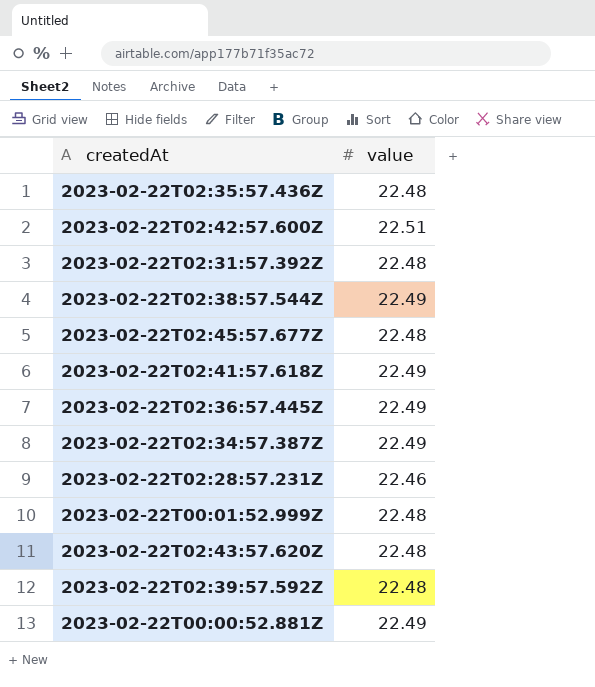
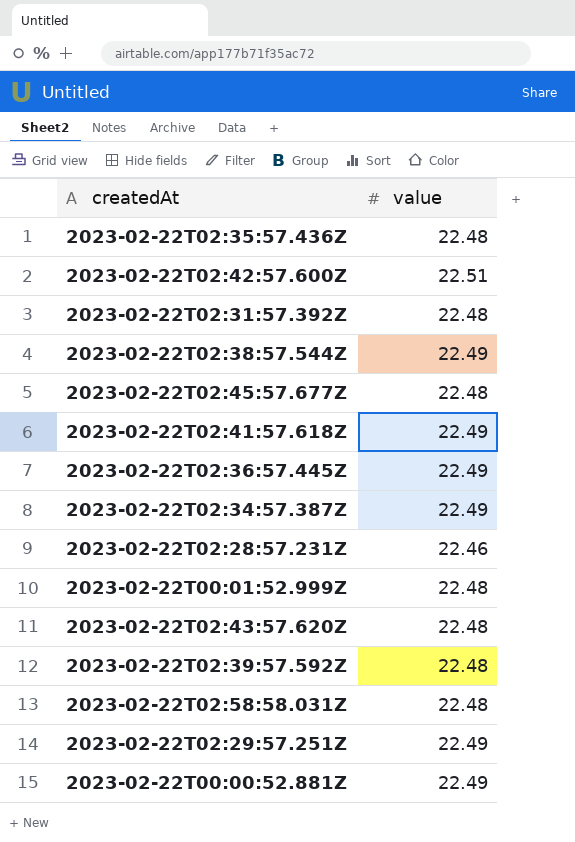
row 2023-02-22T02:58:58.031Z: none -> 22.48
row 2023-02-22T02:29:57.251Z: none -> 22.49

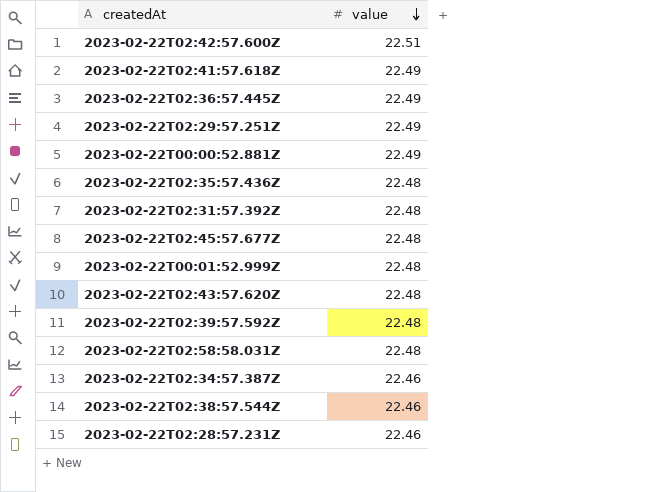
row order: none -> value descending
2023-02-22T02:34:57.387Z | value: 22.49 -> 22.46
2023-02-22T02:38:57.544Z | value: 22.49 -> 22.46

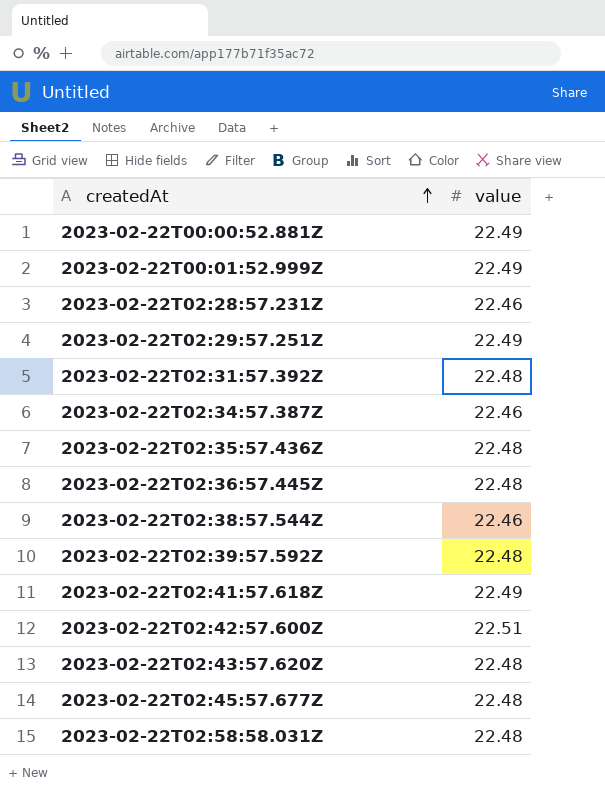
row order: value descending -> createdAt ascending
2023-02-22T00:01:52.999Z | value: 22.48 -> 22.49
2023-02-22T02:36:57.445Z | value: 22.49 -> 22.48

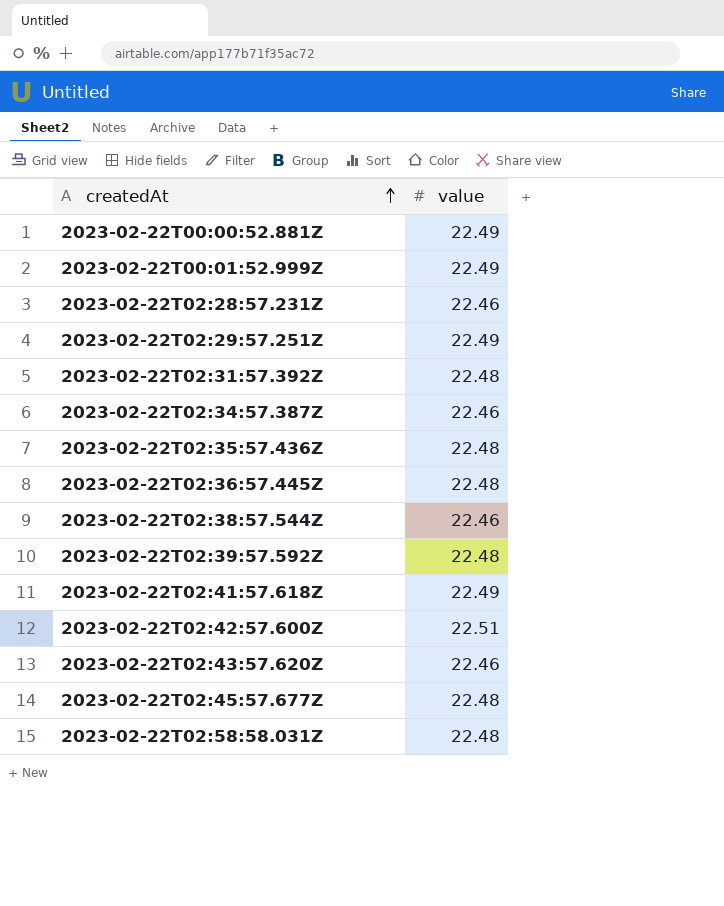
2023-02-22T02:43:57.620Z | value: 22.48 -> 22.46

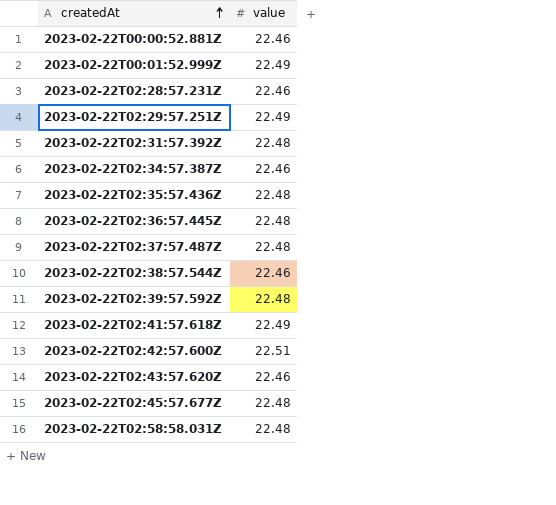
2023-02-22T00:00:52.881Z | value: 22.49 -> 22.46
row 2023-02-22T02:37:57.487Z: none -> 22.48

